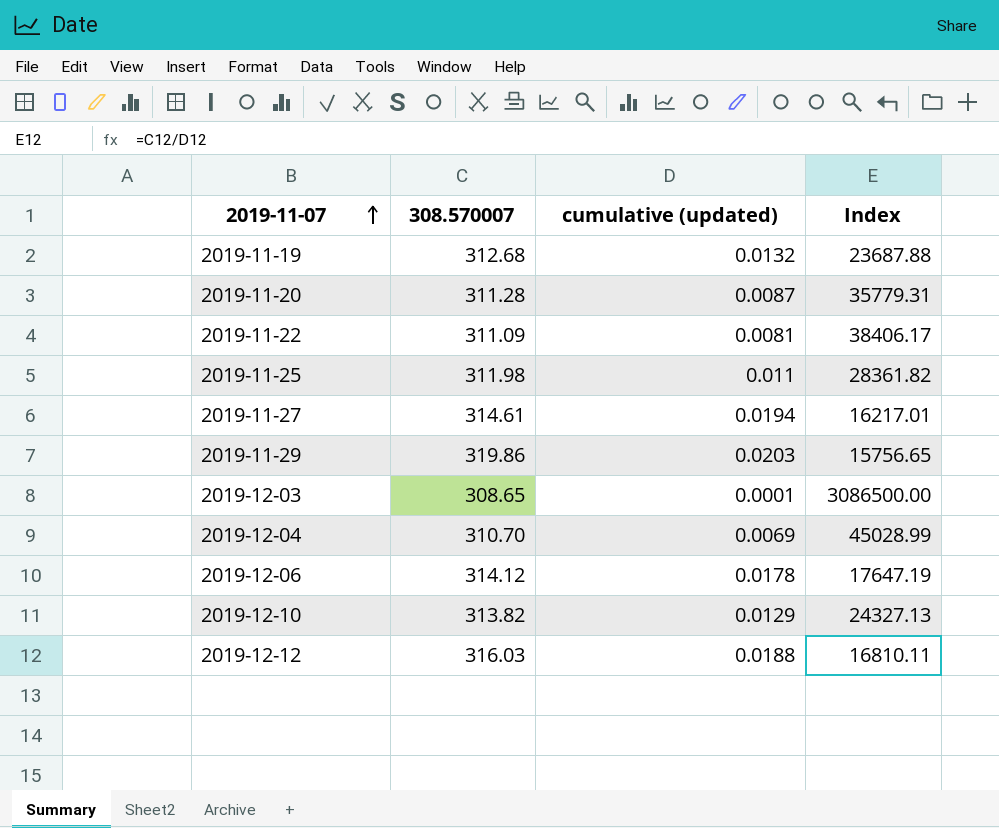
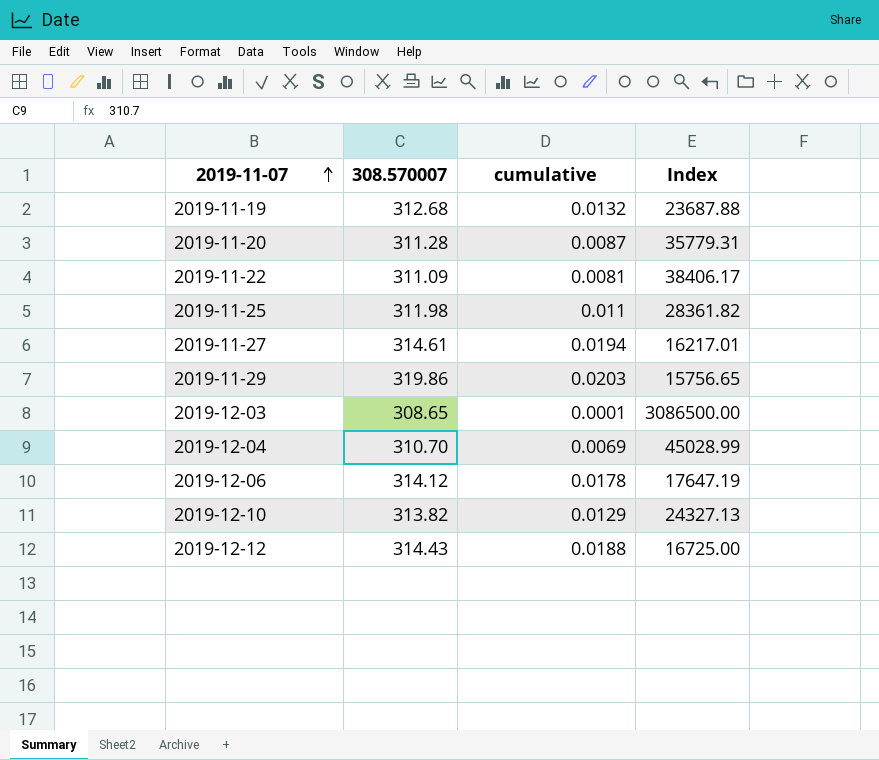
column name: cumulative (updated) -> cumulative
2019-12-12 | 308.570007: 316.03 -> 314.43
2019-12-12 | Index: 16810.11 -> 16725.00

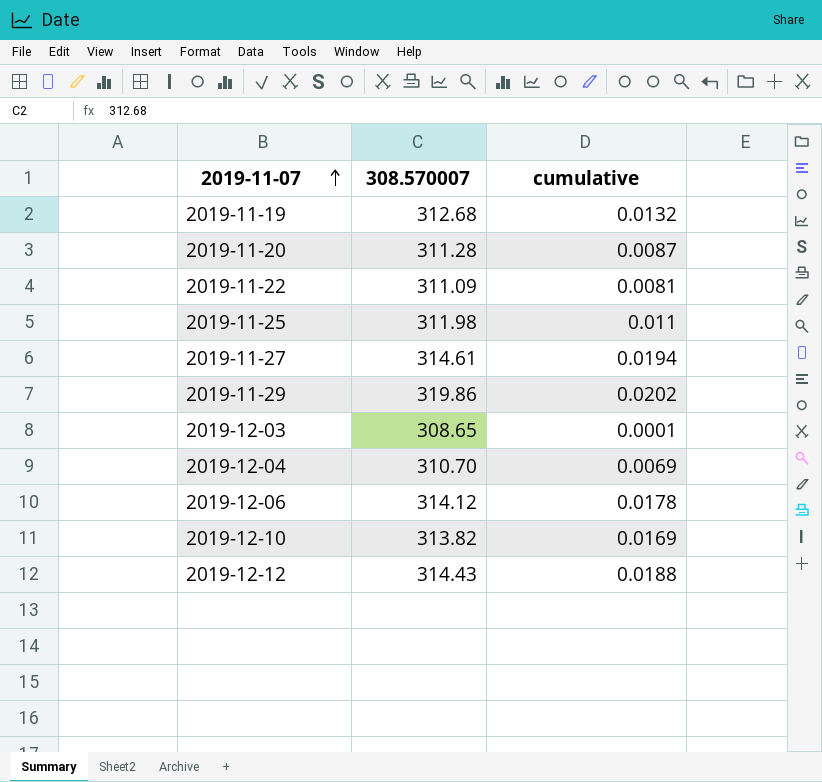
column Index | formula: [308.570007] / [cumulative] -> none
2019-11-29 | cumulative: 0.0203 -> 0.0202
2019-12-10 | cumulative: 0.0129 -> 0.0169

